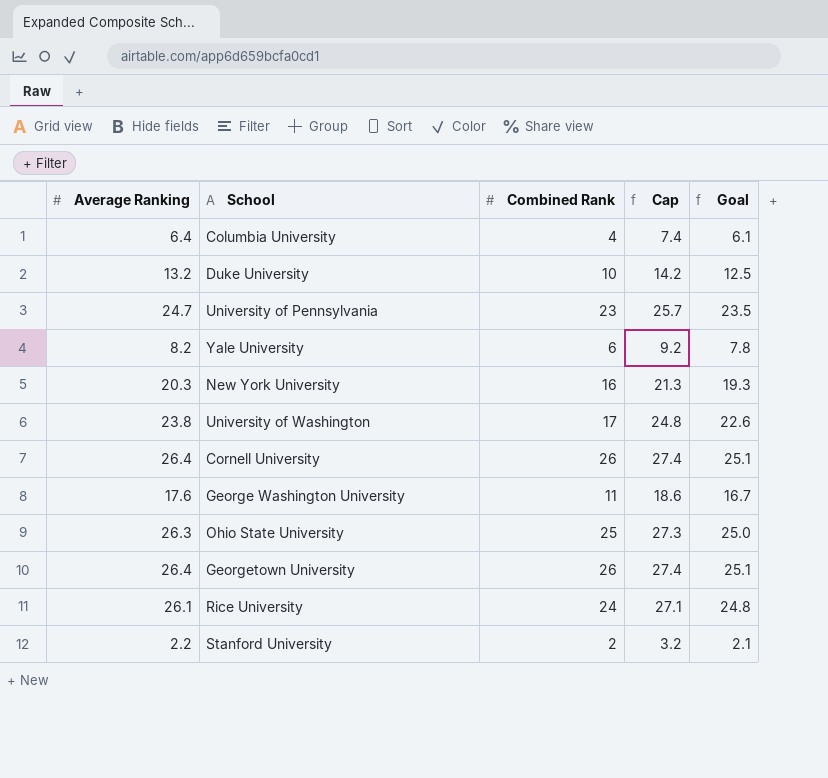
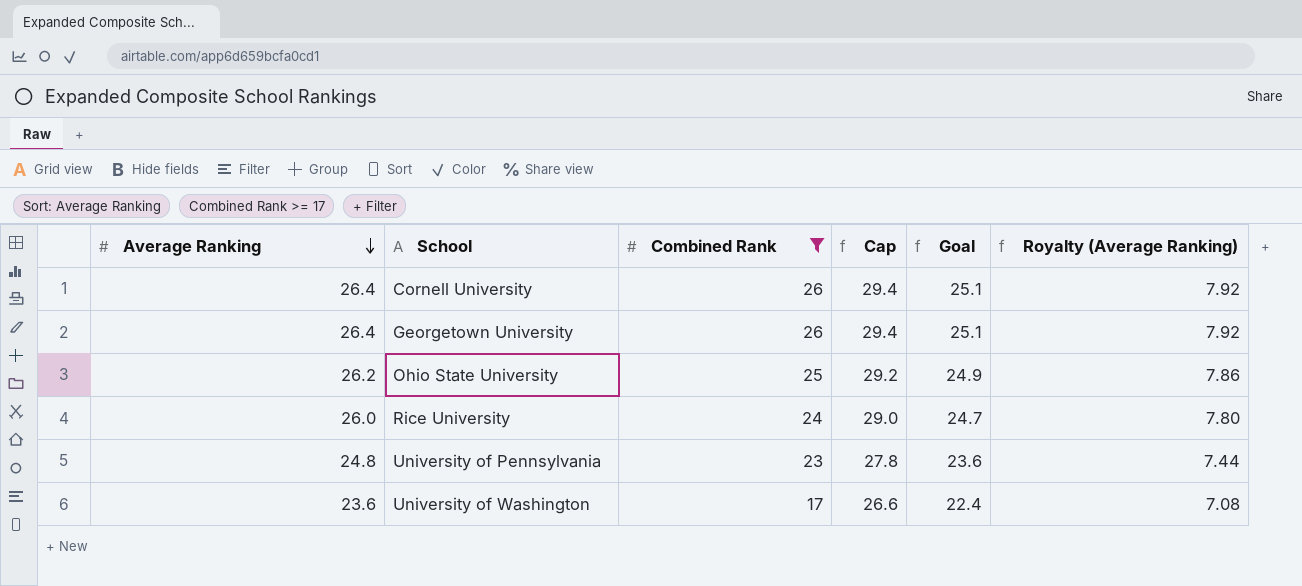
filter: none -> Combined Rank >= 17
row order: none -> Average Ranking descending
column Cap | formula: [Average Ranking] + 1 -> [Average Ranking] + 3
column Royalty (Average Ranking) | formula: none -> [Average Ranking] * 0.3
Ohio State University | Average Ranking: 26.3 -> 26.2
Ohio State University | Goal: 25.0 -> 24.9
Rice University | Average Ranking: 26.1 -> 26.0
Rice University | Goal: 24.8 -> 24.7
University of Pennsylvania | Average Ranking: 24.7 -> 24.8
University of Pennsylvania | Goal: 23.5 -> 23.6
University of Washington | Average Ranking: 23.8 -> 23.6
University of Washington | Goal: 22.6 -> 22.4

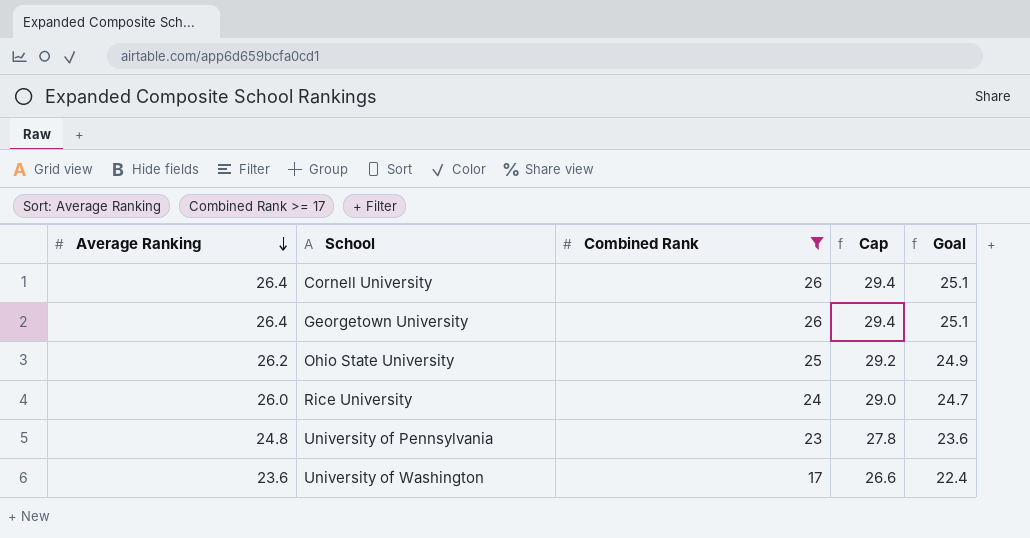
column Royalty (Average Ranking) | formula: [Average Ranking] * 0.3 -> none

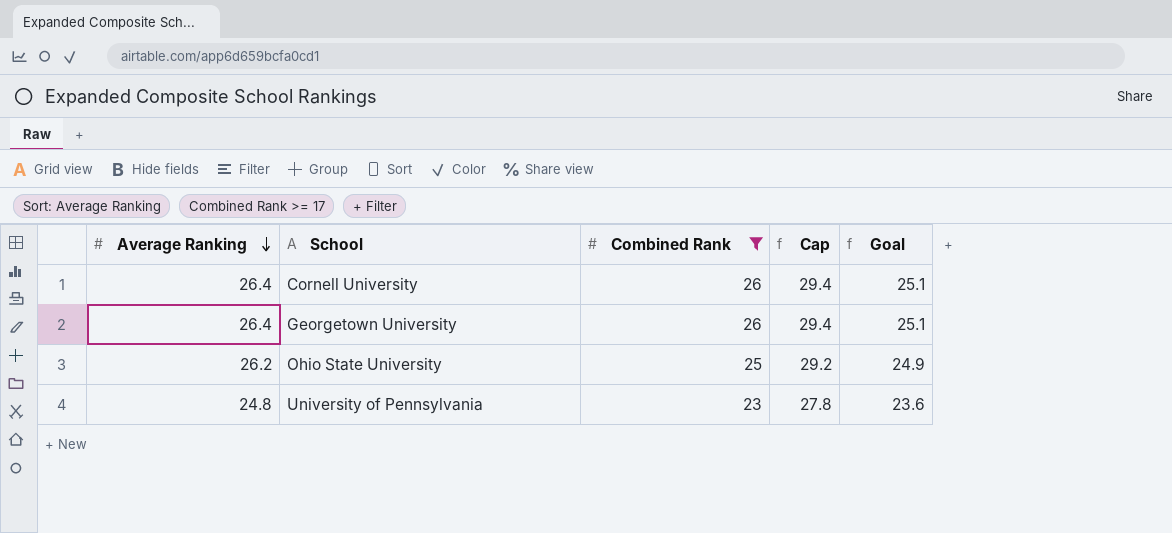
row Rice University: 26.0 | 24 | 29.0 | 24.7 -> none
row University of Washington: 23.6 | 17 | 26.6 | 22.4 -> none

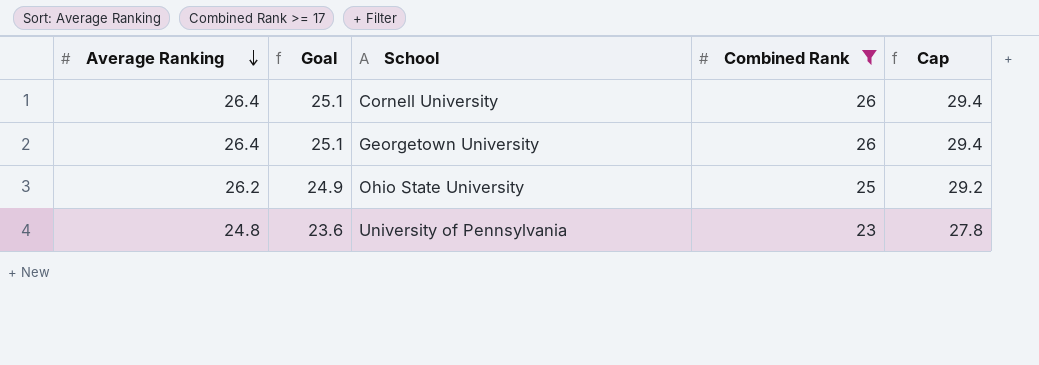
column Goal | position: 5 -> 2

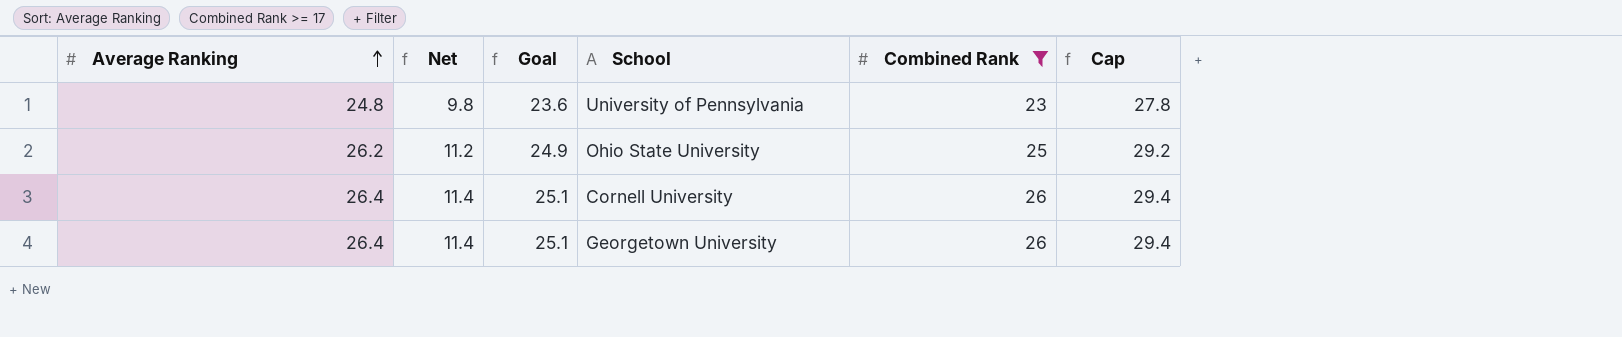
row order: Average Ranking descending -> Average Ranking ascending
column Net | formula: none -> [Average Ranking] - 15

